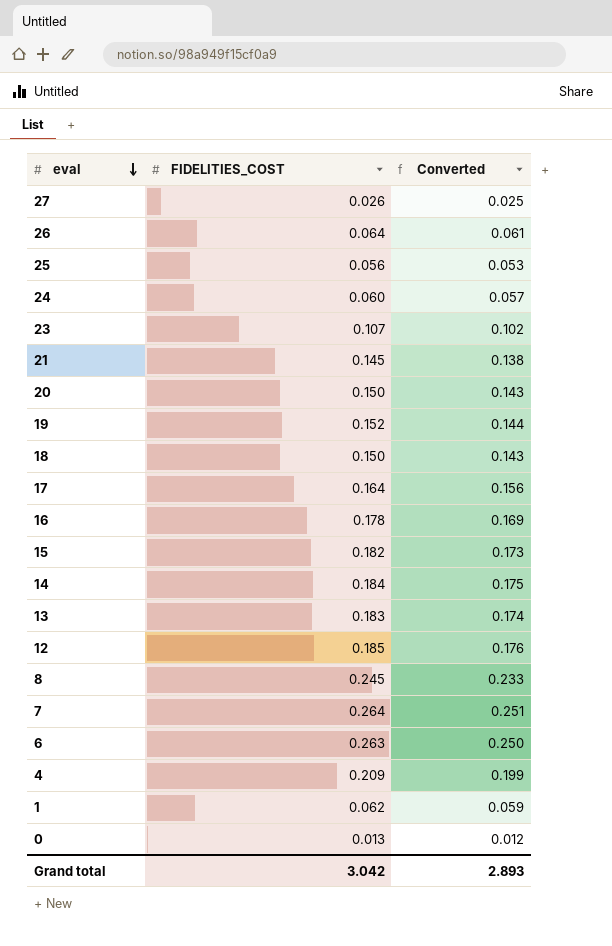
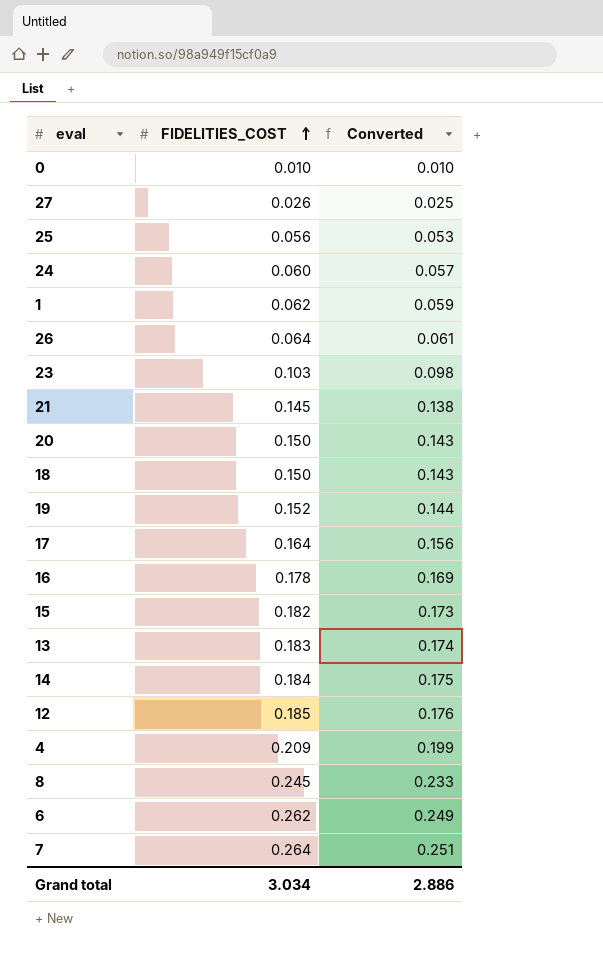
row order: eval descending -> FIDELITIES_COST ascending
0 | FIDELITIES_COST: 0.013 -> 0.010
0 | Converted: 0.012 -> 0.010
23 | FIDELITIES_COST: 0.107 -> 0.103
23 | Converted: 0.102 -> 0.098
6 | FIDELITIES_COST: 0.263 -> 0.262
6 | Converted: 0.250 -> 0.249
Grand total | FIDELITIES_COST: 3.042 -> 3.034
Grand total | Converted: 2.893 -> 2.886

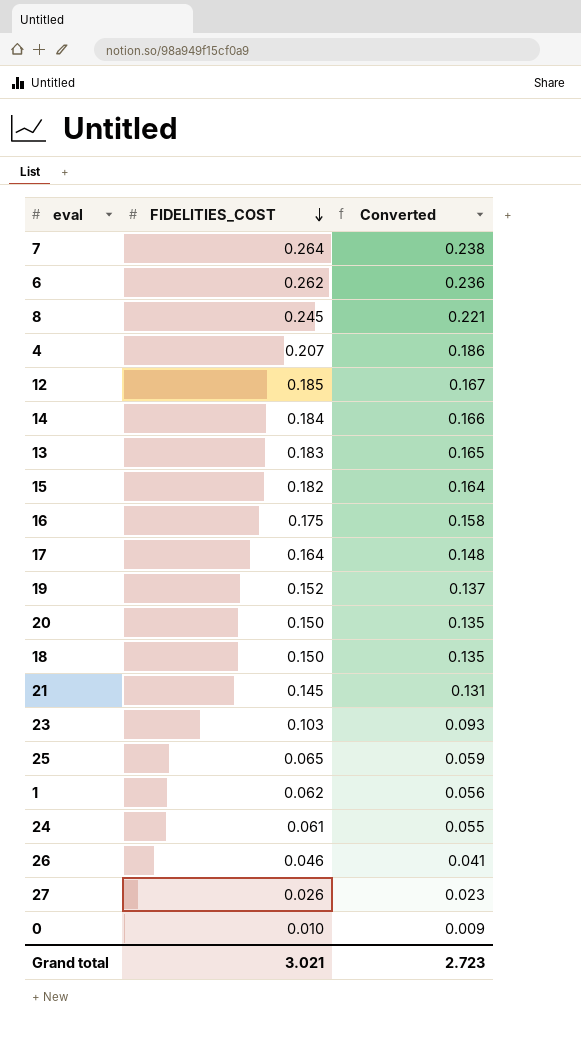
row order: FIDELITIES_COST ascending -> FIDELITIES_COST descending
column Converted | formula: [FIDELITIES_COST] * 0.95 -> [FIDELITIES_COST] * 0.9
4 | FIDELITIES_COST: 0.209 -> 0.207
16 | FIDELITIES_COST: 0.178 -> 0.175
25 | FIDELITIES_COST: 0.056 -> 0.065
24 | FIDELITIES_COST: 0.060 -> 0.061
26 | FIDELITIES_COST: 0.064 -> 0.046
Grand total | FIDELITIES_COST: 3.034 -> 3.021
Grand total | Converted: 2.886 -> 2.723

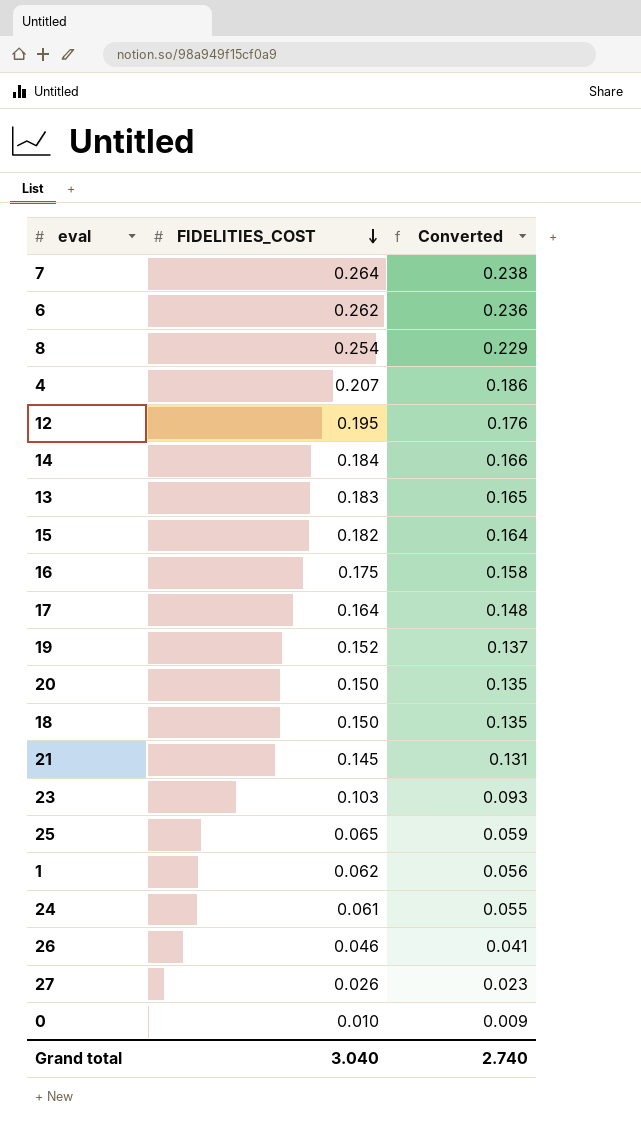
8 | FIDELITIES_COST: 0.245 -> 0.254
8 | Converted: 0.221 -> 0.229
12 | FIDELITIES_COST: 0.185 -> 0.195
12 | Converted: 0.167 -> 0.176
Grand total | FIDELITIES_COST: 3.021 -> 3.040
Grand total | Converted: 2.723 -> 2.740

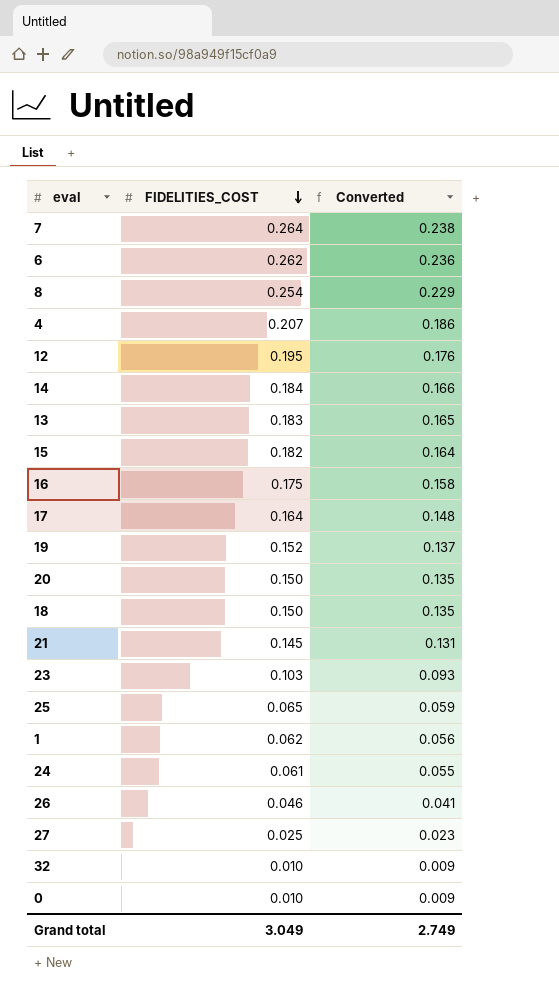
27 | FIDELITIES_COST: 0.026 -> 0.025
row 32: none -> 0.010 | 0.009
Grand total | FIDELITIES_COST: 3.040 -> 3.049
Grand total | Converted: 2.740 -> 2.749

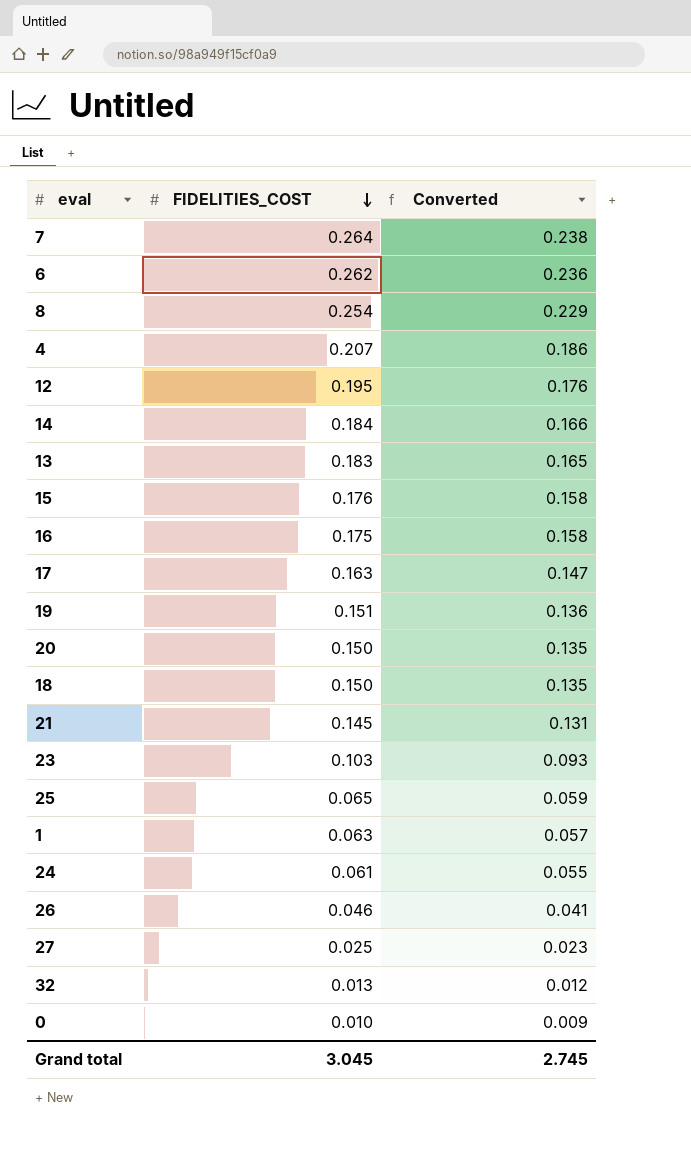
15 | FIDELITIES_COST: 0.182 -> 0.176
15 | Converted: 0.164 -> 0.158
17 | FIDELITIES_COST: 0.164 -> 0.163
17 | Converted: 0.148 -> 0.147
19 | FIDELITIES_COST: 0.152 -> 0.151
19 | Converted: 0.137 -> 0.136
1 | FIDELITIES_COST: 0.062 -> 0.063
1 | Converted: 0.056 -> 0.057
32 | FIDELITIES_COST: 0.010 -> 0.013
32 | Converted: 0.009 -> 0.012
Grand total | FIDELITIES_COST: 3.049 -> 3.045
Grand total | Converted: 2.749 -> 2.745

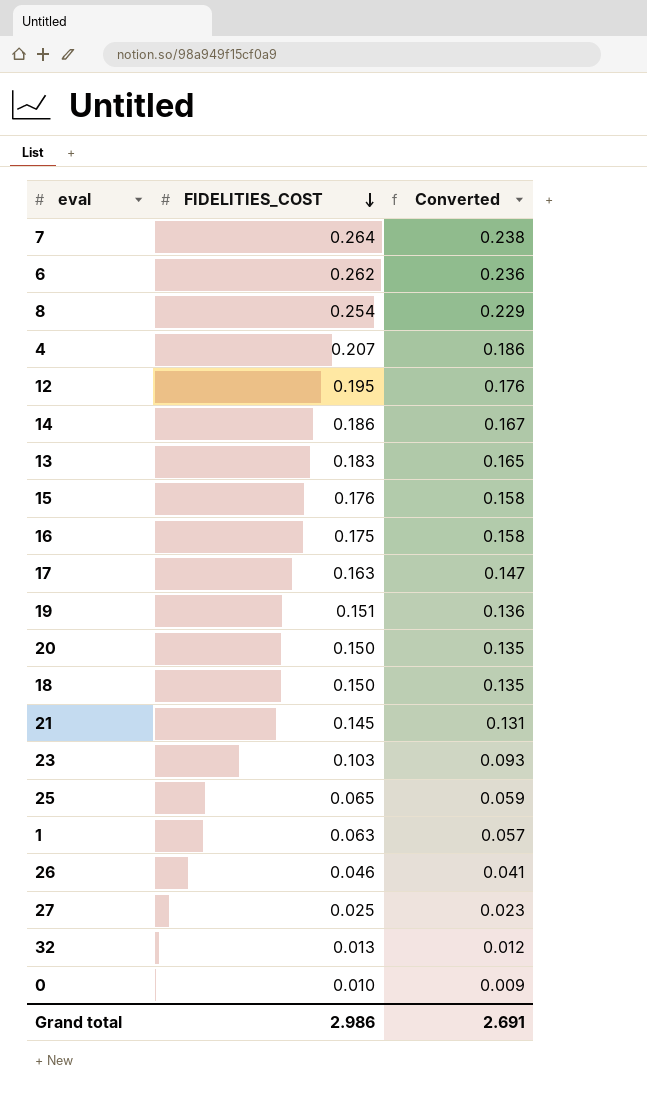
row 24: 0.061 | 0.055 -> none
14 | FIDELITIES_COST: 0.184 -> 0.186
14 | Converted: 0.166 -> 0.167
Grand total | FIDELITIES_COST: 3.045 -> 2.986
Grand total | Converted: 2.745 -> 2.691

